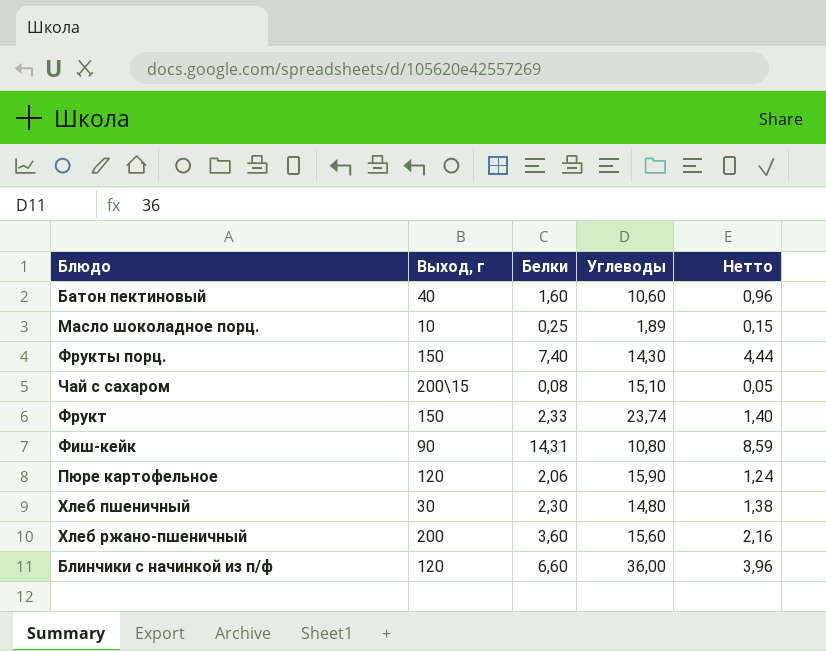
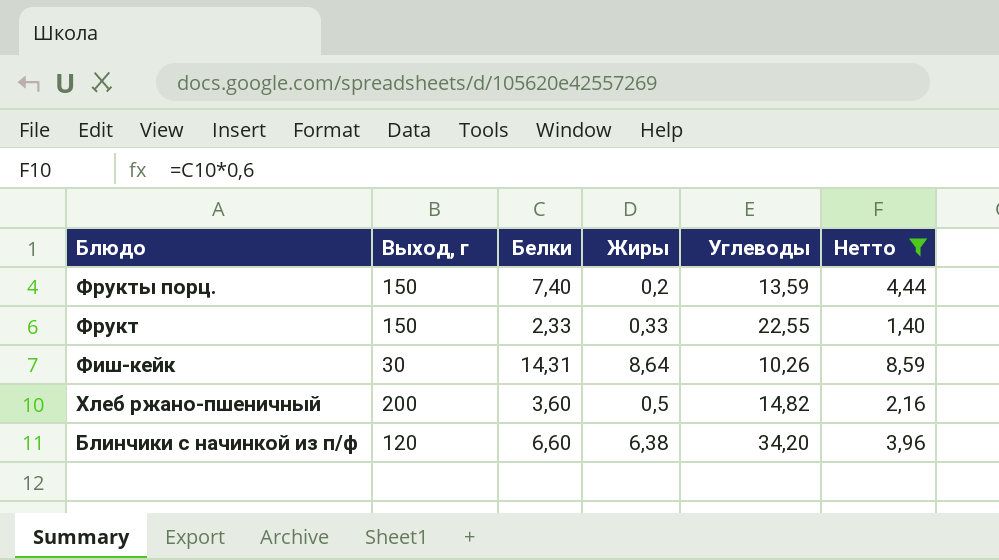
filter: none -> Нетто >= 1,40
column Жиры | position: none -> 4
Фрукты порц. | Углеводы: 14,30 -> 13,59
Фрукт | Углеводы: 23,74 -> 22,55
Фиш-кейк | Выход, г: 90 -> 30
Фиш-кейк | Углеводы: 10,80 -> 10,26
Хлеб ржано-пшеничный | Углеводы: 15,60 -> 14,82
Блинчики с начинкой из п/ф | Углеводы: 36,00 -> 34,20

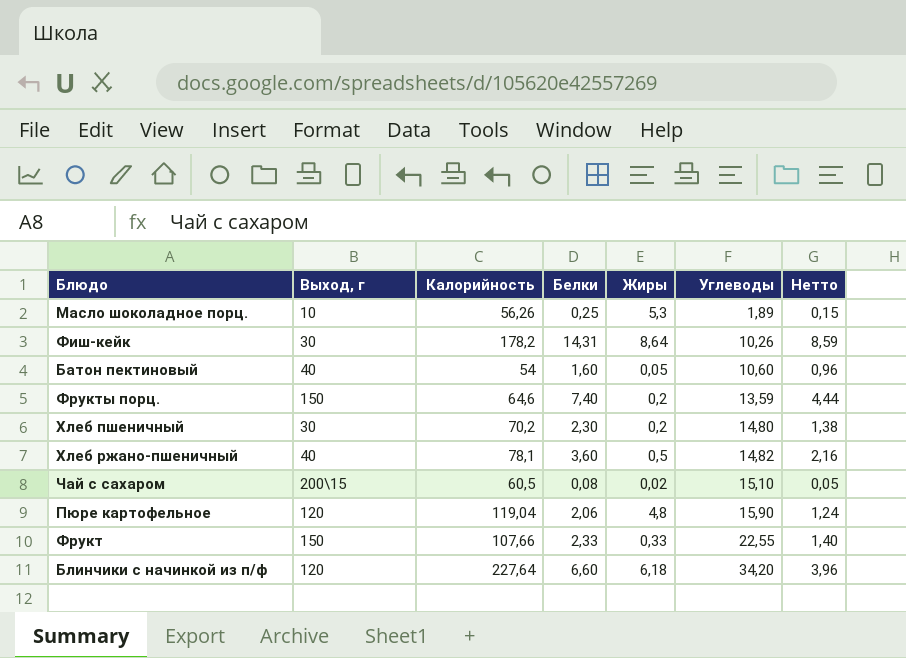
filter: Нетто >= 1,40 -> none
row order: none -> Углеводы ascending
column Калорийность | position: none -> 3
Хлеб ржано-пшеничный | Выход, г: 200 -> 40
Блинчики с начинкой из п/ф | Жиры: 6,38 -> 6,18

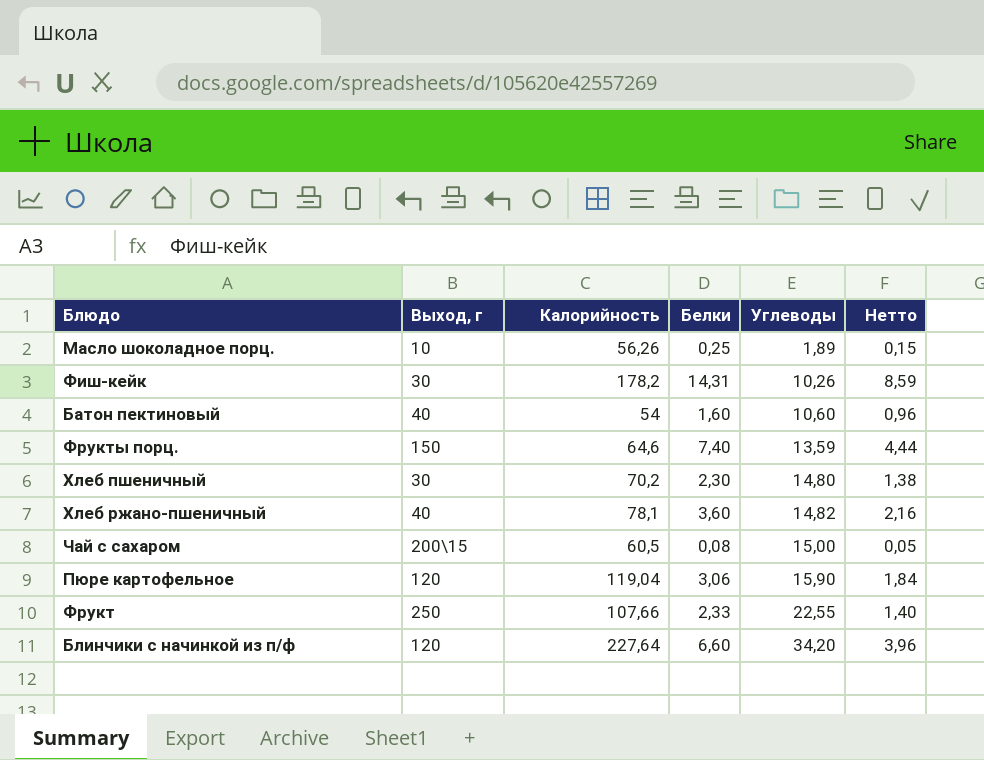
column Жиры | position: 5 -> none
Чай с сахаром | Углеводы: 15,10 -> 15,00
Пюре картофельное | Белки: 2,06 -> 3,06
Пюре картофельное | Нетто: 1,24 -> 1,84
Фрукт | Выход, г: 150 -> 250

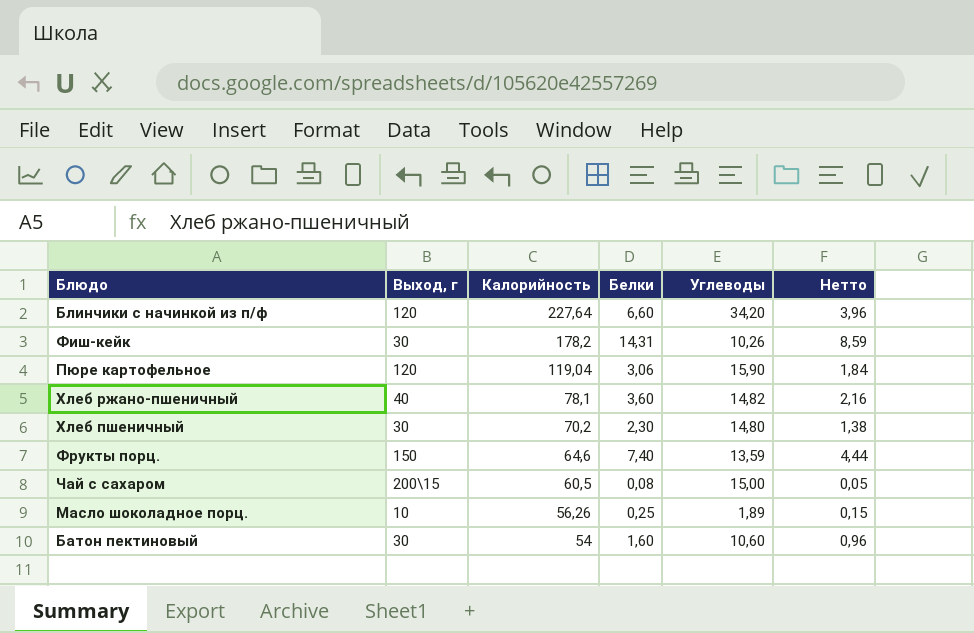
row order: Углеводы ascending -> Калорийность descending
row Фрукт: 250 | 107,66 | 2,33 | 22,55 | 1,40 -> none
Батон пектиновый | Выход, г: 40 -> 30

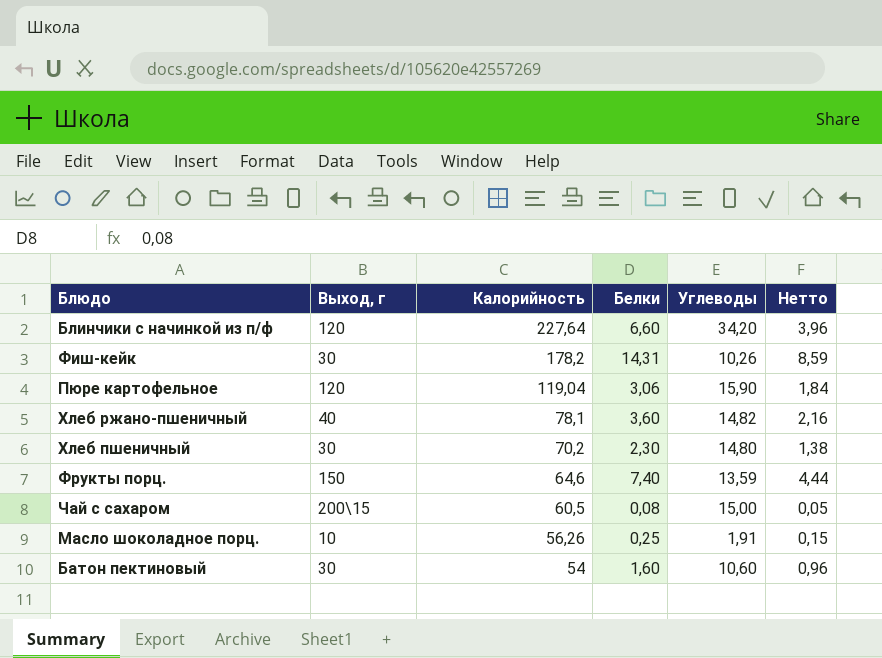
Масло шоколадное порц. | Углеводы: 1,89 -> 1,91

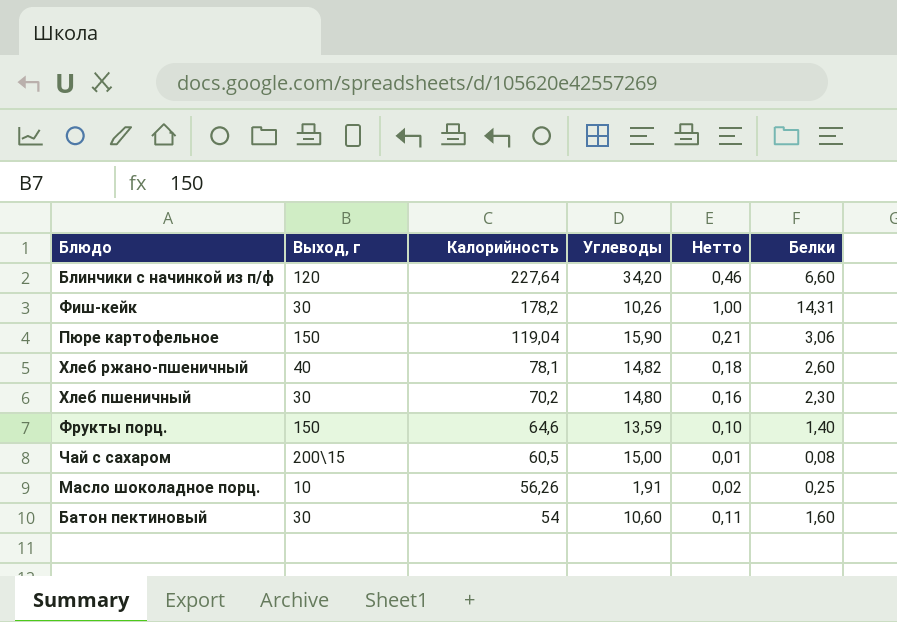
column Нетто | formula: [Белки] * 0,6 -> [Белки] * 0,07
column Белки | position: 4 -> 6
Пюре картофельное | Выход, г: 120 -> 150
Хлеб ржано-пшеничный | Белки: 3,60 -> 2,60
Фрукты порц. | Белки: 7,40 -> 1,40

